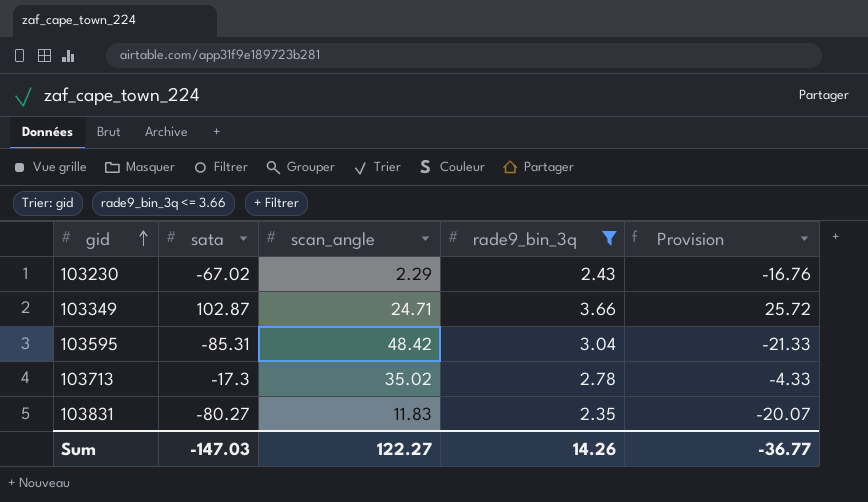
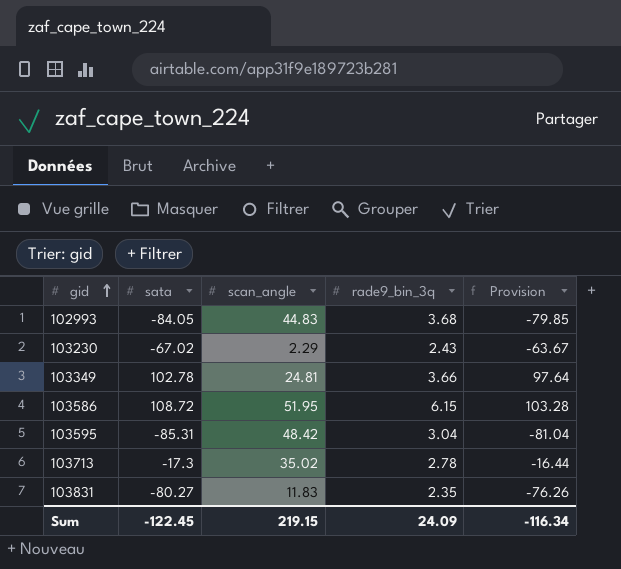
filter: rade9_bin_3q <= 3.66 -> none
column Provision | formula: [sata] * 0.25 -> [sata] * 0.95
103349 | sata: 102.87 -> 102.78
103349 | scan_angle: 24.71 -> 24.81
Sum | sata: -147.03 -> -122.45
Sum | scan_angle: 122.27 -> 219.15
Sum | rade9_bin_3q: 14.26 -> 24.09
Sum | Provision: -36.77 -> -116.34

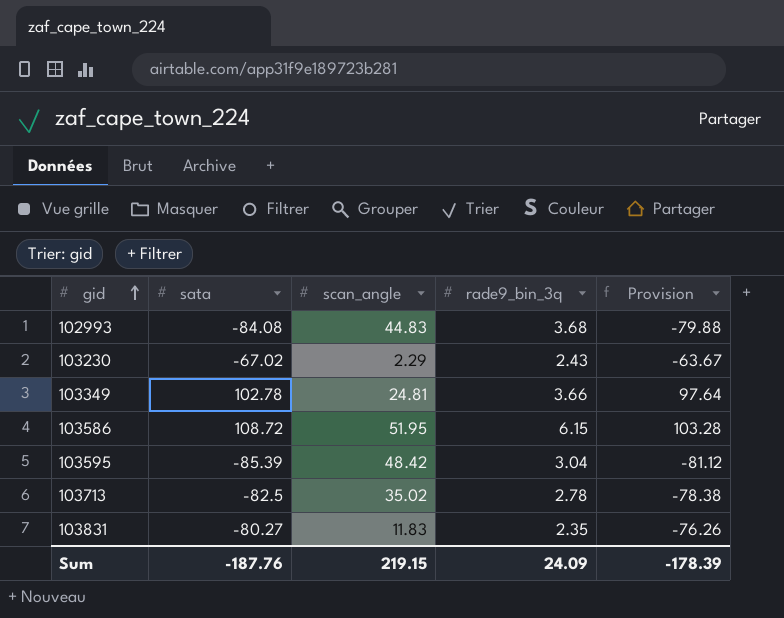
102993 | sata: -84.05 -> -84.08
102993 | Provision: -79.85 -> -79.88
103595 | sata: -85.31 -> -85.39
103595 | Provision: -81.04 -> -81.12
103713 | sata: -17.3 -> -82.5
103713 | Provision: -16.44 -> -78.38
Sum | sata: -122.45 -> -187.76
Sum | Provision: -116.34 -> -178.39

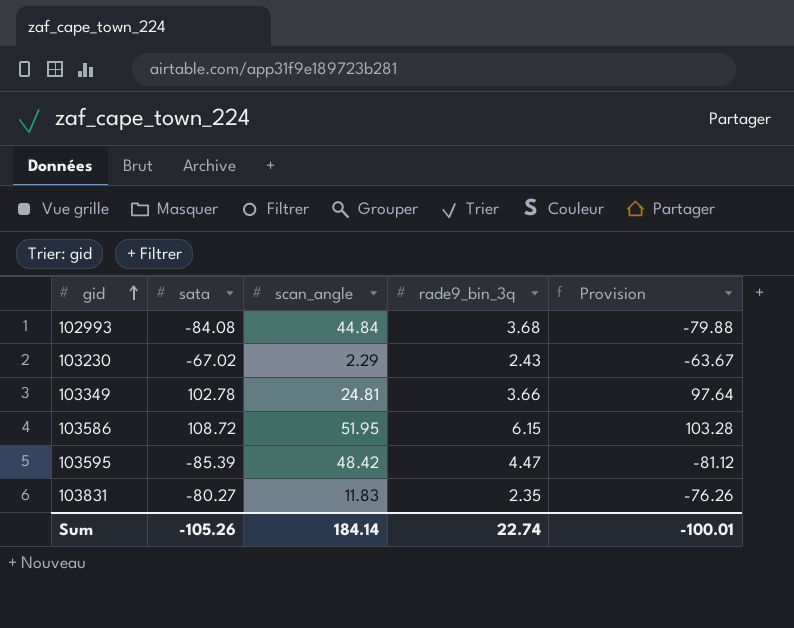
row 103713: -82.5 | 35.02 | 2.78 | -78.38 -> none
102993 | scan_angle: 44.83 -> 44.84
103595 | rade9_bin_3q: 3.04 -> 4.47
Sum | sata: -187.76 -> -105.26
Sum | scan_angle: 219.15 -> 184.14
Sum | rade9_bin_3q: 24.09 -> 22.74
Sum | Provision: -178.39 -> -100.01

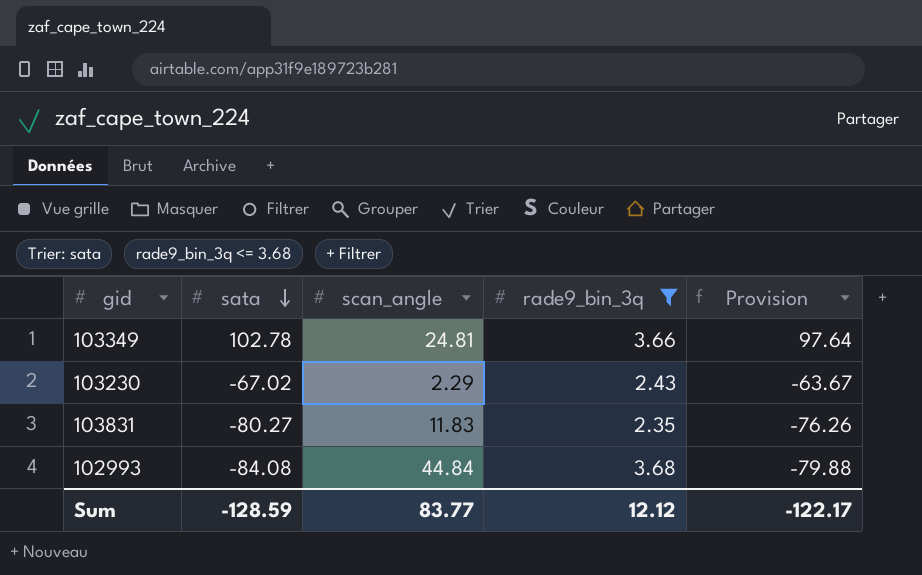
filter: none -> rade9_bin_3q <= 3.68
row order: gid ascending -> sata descending
Sum | sata: -105.26 -> -128.59
Sum | scan_angle: 184.14 -> 83.77
Sum | rade9_bin_3q: 22.74 -> 12.12
Sum | Provision: -100.01 -> -122.17

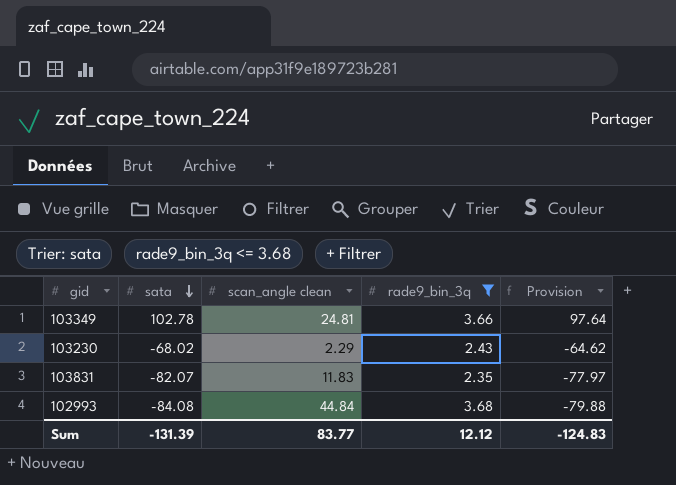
column name: scan_angle -> scan_angle clean
103230 | sata: -67.02 -> -68.02
103230 | Provision: -63.67 -> -64.62
103831 | sata: -80.27 -> -82.07
103831 | Provision: -76.26 -> -77.97
Sum | sata: -128.59 -> -131.39
Sum | Provision: -122.17 -> -124.83

